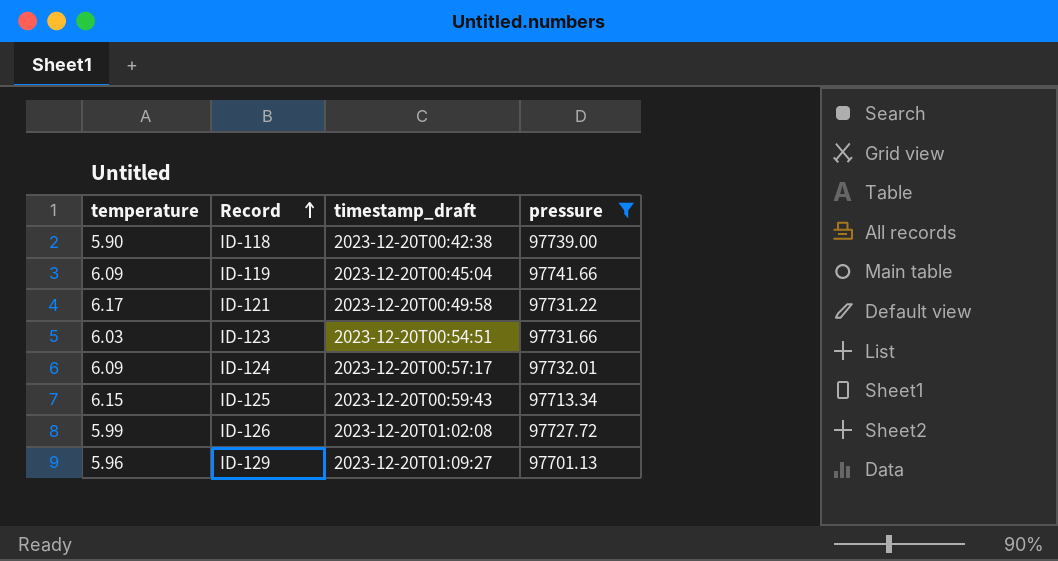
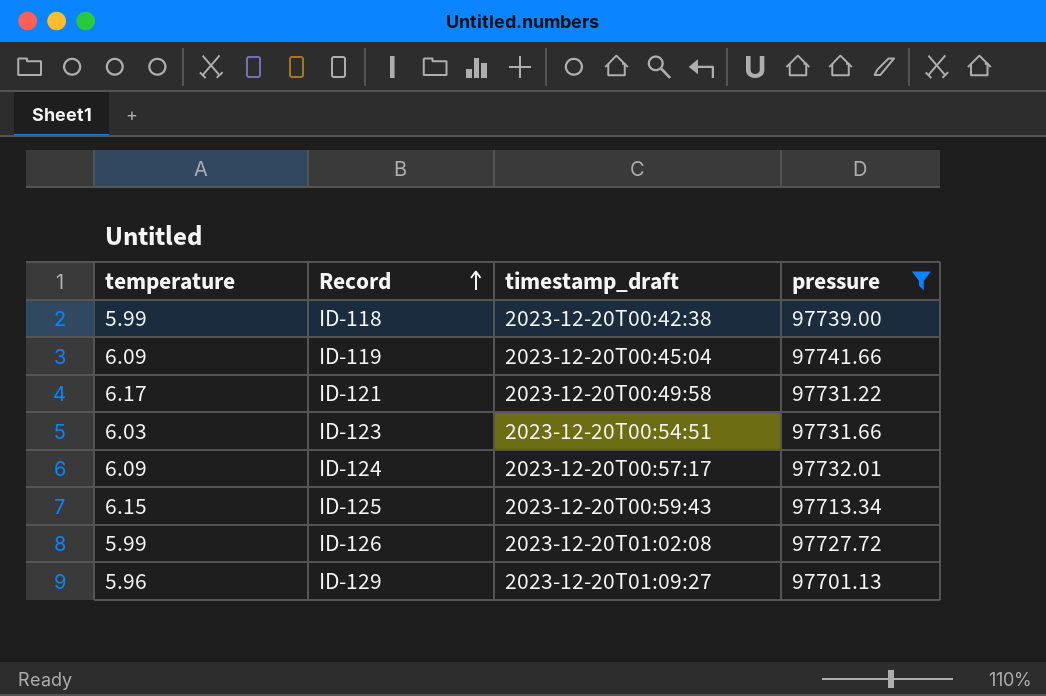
ID-118 | temperature: 5.90 -> 5.99

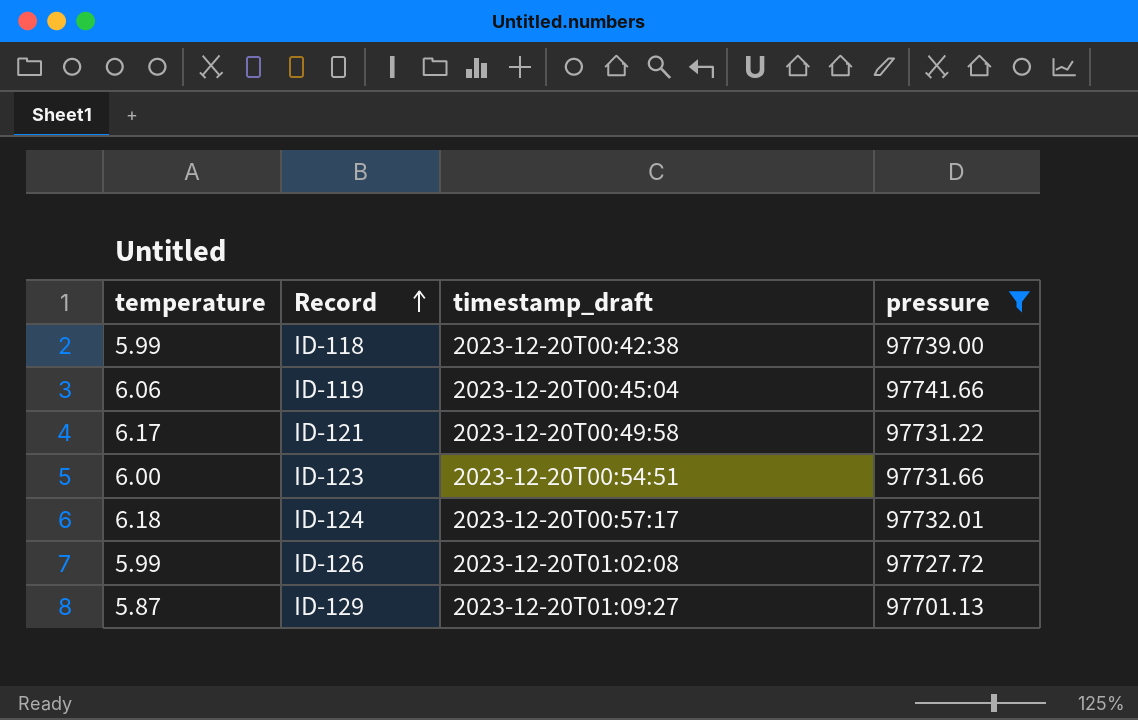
row ID-125: 6.15 | 2023-12-20T00:59:43 | 97713.34 -> none
ID-119 | temperature: 6.09 -> 6.06
ID-123 | temperature: 6.03 -> 6.00
ID-124 | temperature: 6.09 -> 6.18
ID-129 | temperature: 5.96 -> 5.87

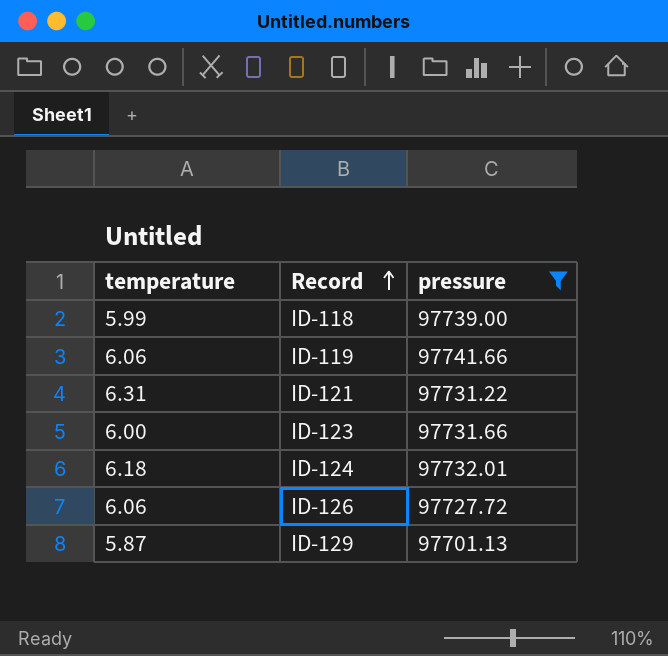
column timestamp_draft | position: 3 -> none
ID-121 | temperature: 6.17 -> 6.31
ID-126 | temperature: 5.99 -> 6.06

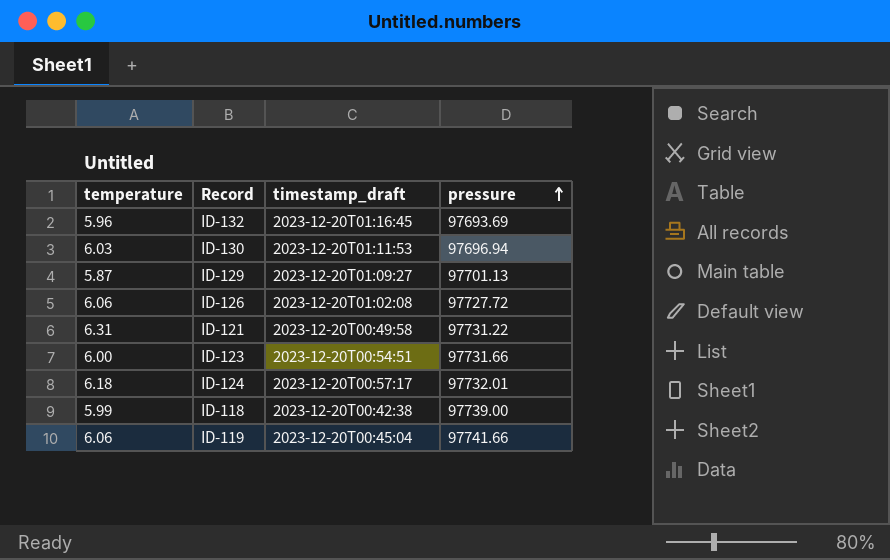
filter: pressure >= 97701.13 -> none
row order: Record ascending -> pressure ascending
column timestamp_draft | position: none -> 3

